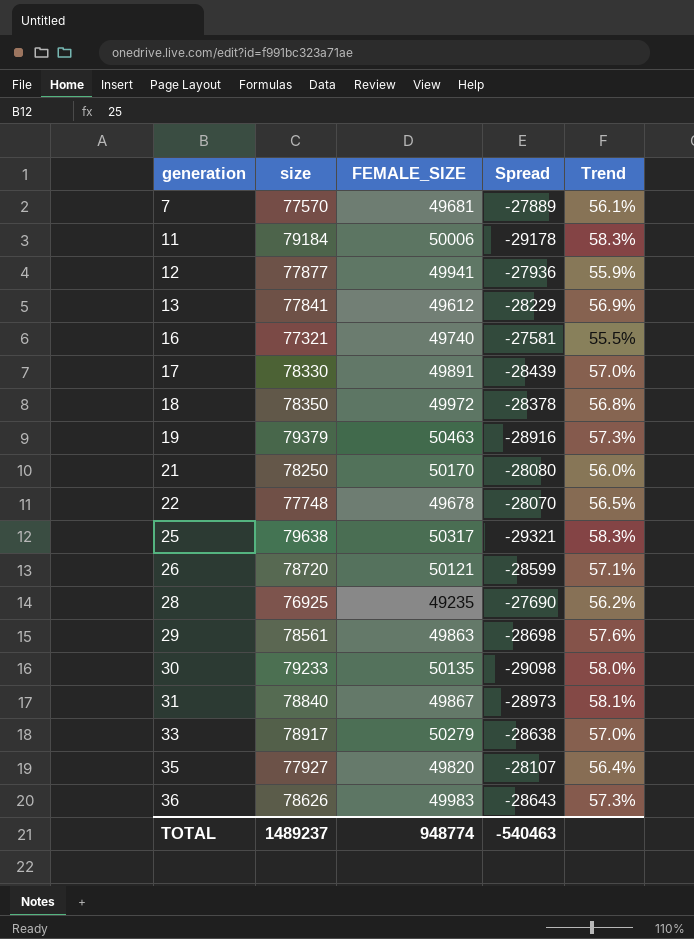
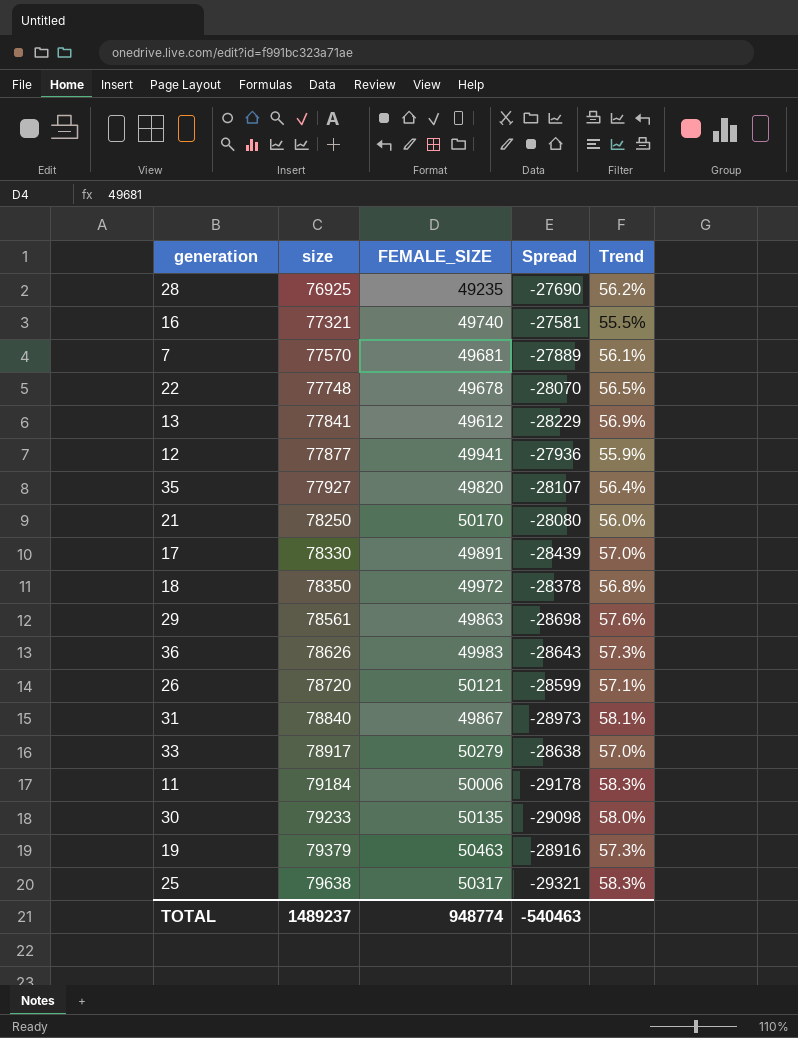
row order: generation ascending -> size ascending

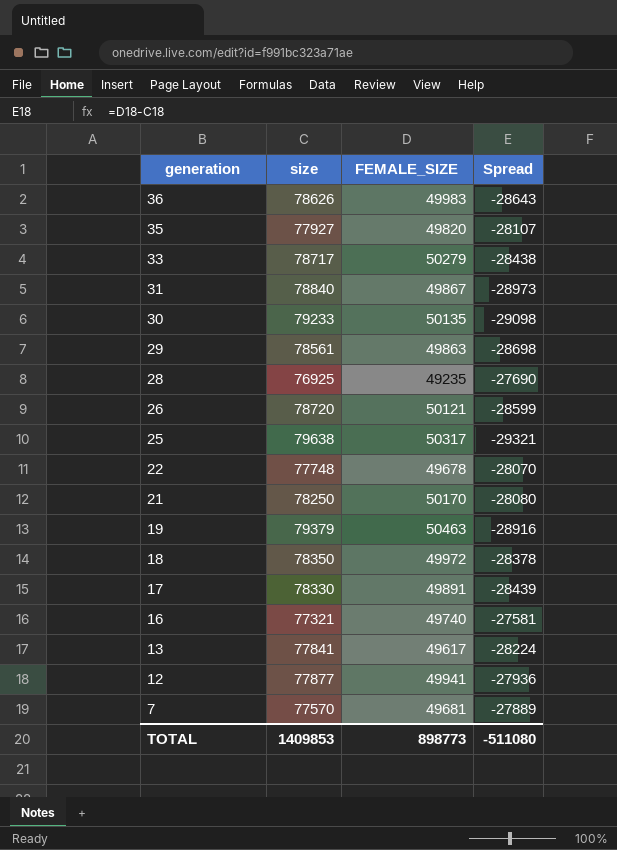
row order: size ascending -> generation descending
column Trend | formula: ([size] - [FEMALE_SIZE]) / [FEMALE_SIZE] -> none
row 11: 79184 | 50006 | -29178 | 58.3% -> none
33 | size: 78917 -> 78717
33 | Spread: -28638 -> -28438
13 | FEMALE_SIZE: 49612 -> 49617
13 | Spread: -28229 -> -28224
TOTAL | size: 1489237 -> 1409853
TOTAL | FEMALE_SIZE: 948774 -> 898773
TOTAL | Spread: -540463 -> -511080

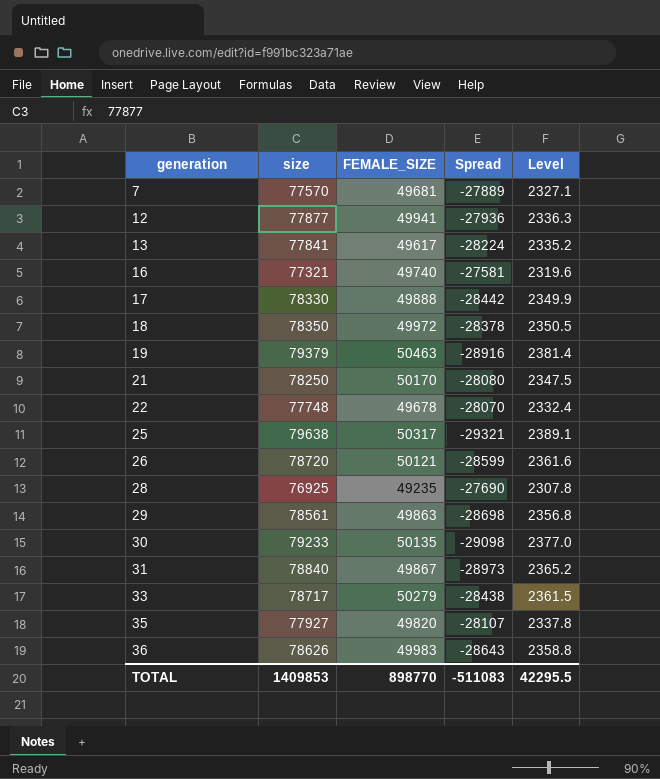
row order: generation descending -> generation ascending
column Level | formula: none -> [size] * 0.03
17 | FEMALE_SIZE: 49891 -> 49888
17 | Spread: -28439 -> -28442
TOTAL | FEMALE_SIZE: 898773 -> 898770
TOTAL | Spread: -511080 -> -511083

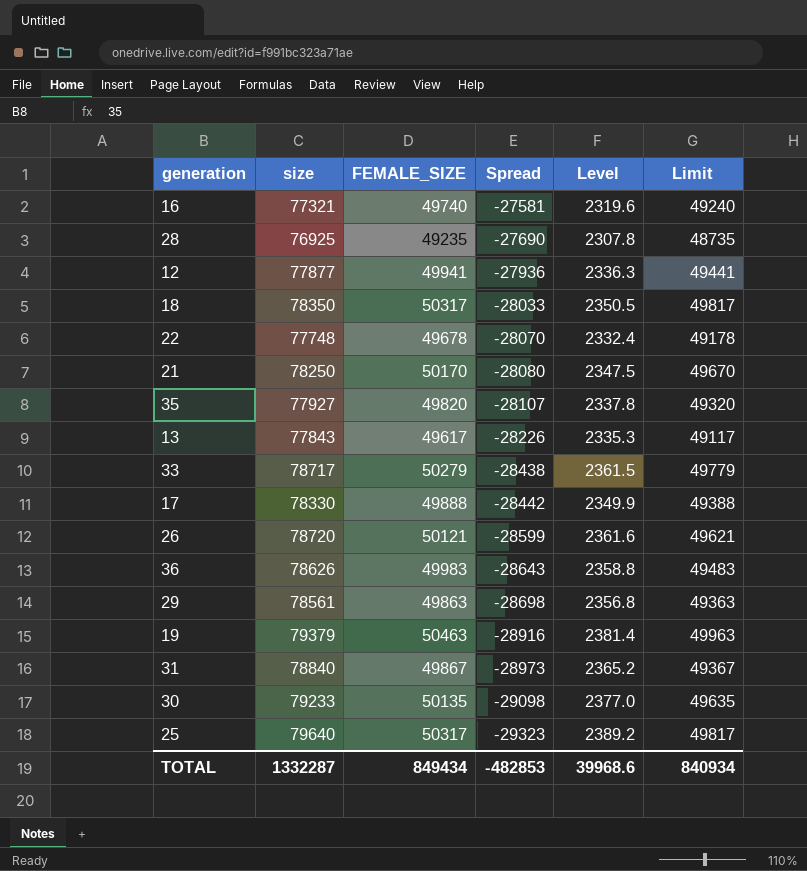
row order: generation ascending -> Spread descending
column Limit | formula: none -> [FEMALE_SIZE] - 500
row 7: 77570 | 49681 | -27889 | 2327.1 -> none
18 | FEMALE_SIZE: 49972 -> 50317
18 | Spread: -28378 -> -28033
13 | size: 77841 -> 77843
13 | Spread: -28224 -> -28226
13 | Level: 2335.2 -> 2335.3
25 | size: 79638 -> 79640
25 | Spread: -29321 -> -29323
25 | Level: 2389.1 -> 2389.2
TOTAL | size: 1409853 -> 1332287
TOTAL | FEMALE_SIZE: 898770 -> 849434
TOTAL | Spread: -511083 -> -482853
TOTAL | Level: 42295.5 -> 39968.6

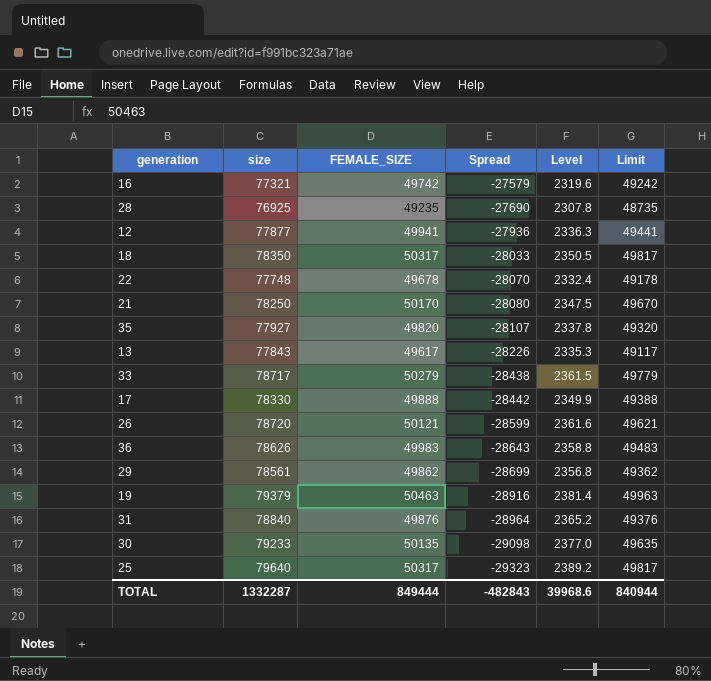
16 | FEMALE_SIZE: 49740 -> 49742
16 | Spread: -27581 -> -27579
16 | Limit: 49240 -> 49242
29 | FEMALE_SIZE: 49863 -> 49862
29 | Spread: -28698 -> -28699
29 | Limit: 49363 -> 49362
31 | FEMALE_SIZE: 49867 -> 49876
31 | Spread: -28973 -> -28964
31 | Limit: 49367 -> 49376
TOTAL | FEMALE_SIZE: 849434 -> 849444
TOTAL | Spread: -482853 -> -482843
TOTAL | Limit: 840934 -> 840944

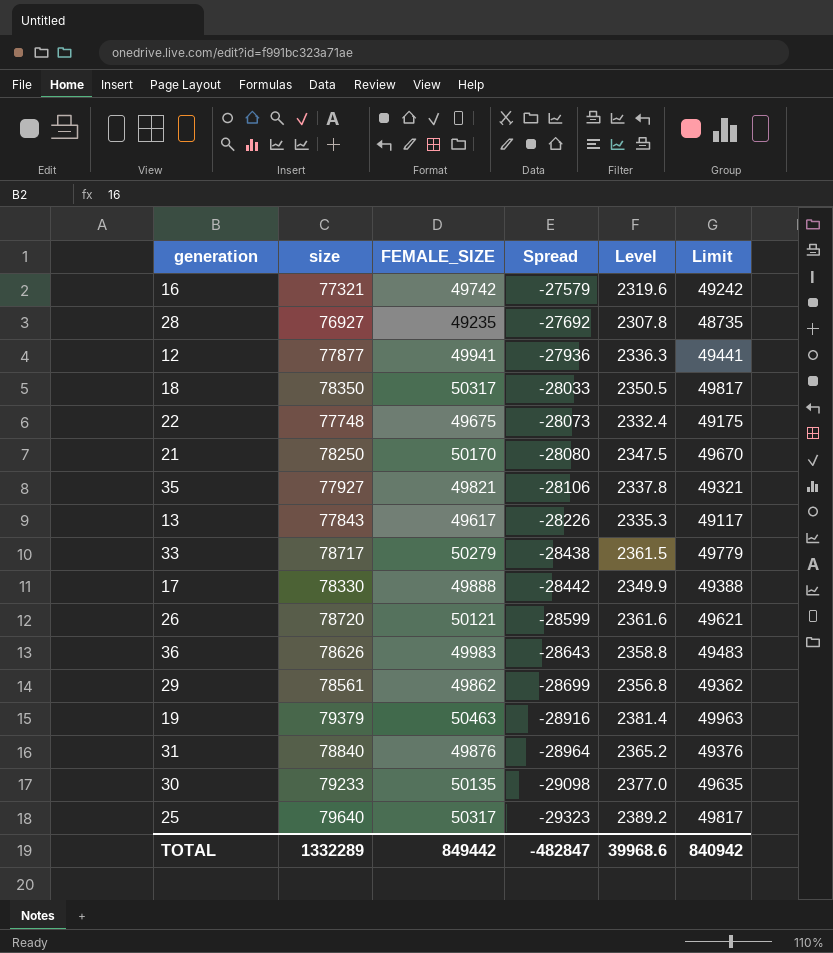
28 | size: 76925 -> 76927
28 | Spread: -27690 -> -27692
22 | FEMALE_SIZE: 49678 -> 49675
22 | Spread: -28070 -> -28073
22 | Limit: 49178 -> 49175
35 | FEMALE_SIZE: 49820 -> 49821
35 | Spread: -28107 -> -28106
35 | Limit: 49320 -> 49321
TOTAL | size: 1332287 -> 1332289
TOTAL | FEMALE_SIZE: 849444 -> 849442
TOTAL | Spread: -482843 -> -482847
TOTAL | Limit: 840944 -> 840942

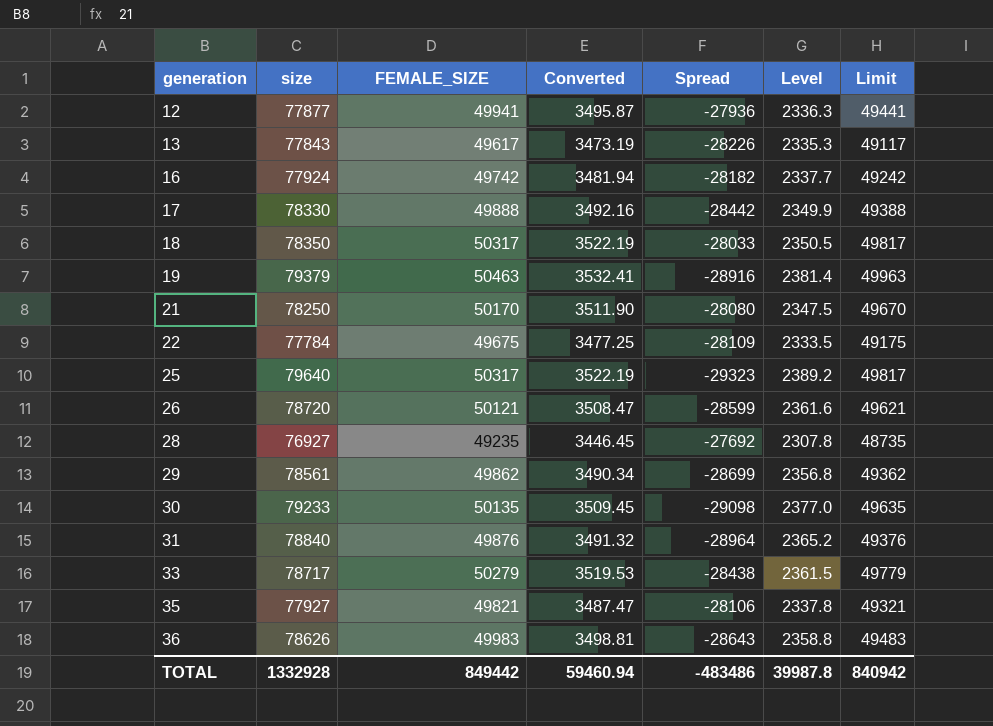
row order: Spread descending -> generation ascending
column Converted | formula: none -> [FEMALE_SIZE] * 0.07
16 | size: 77321 -> 77924
16 | Spread: -27579 -> -28182
16 | Level: 2319.6 -> 2337.7
22 | size: 77748 -> 77784
22 | Spread: -28073 -> -28109
22 | Level: 2332.4 -> 2333.5
TOTAL | size: 1332289 -> 1332928
TOTAL | Spread: -482847 -> -483486
TOTAL | Level: 39968.6 -> 39987.8

